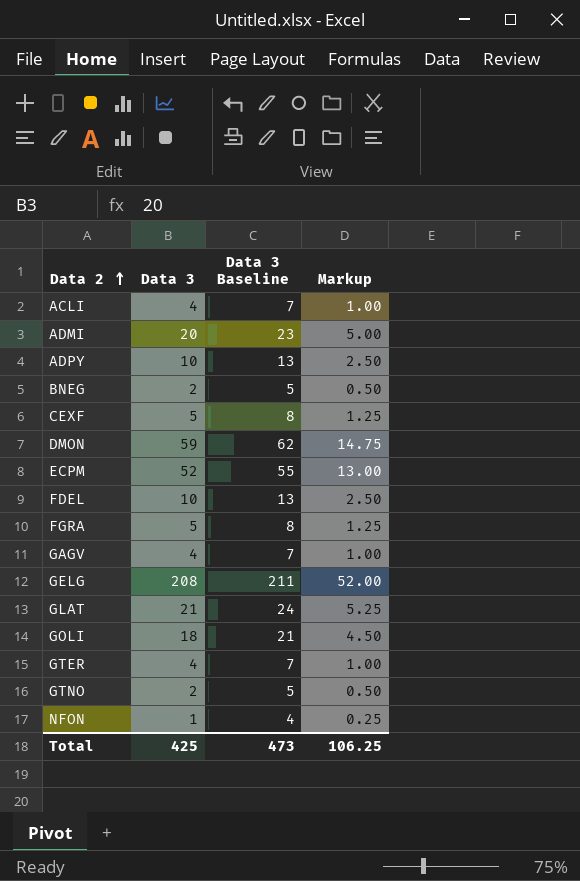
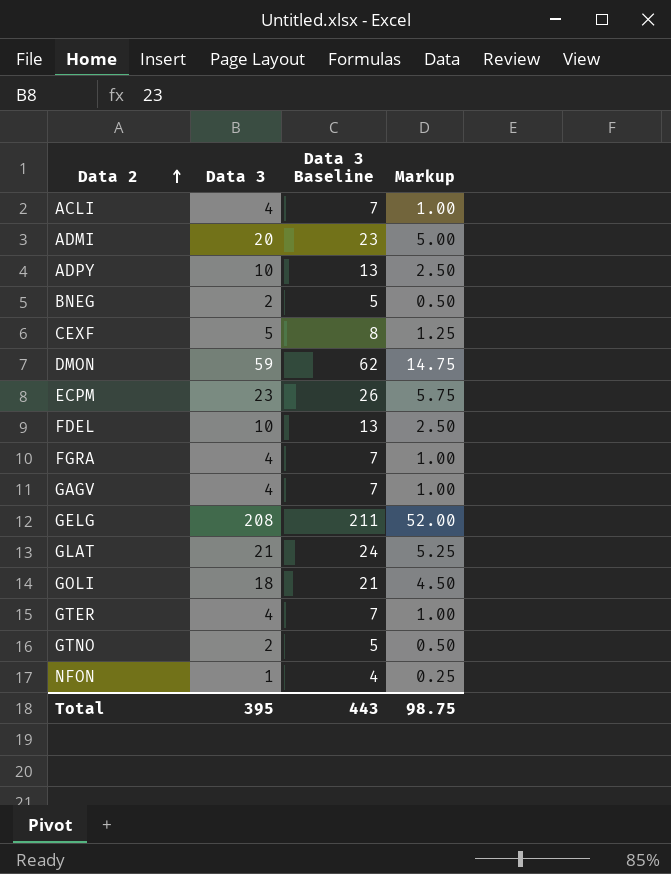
ECPM | Data 3: 52 -> 23
ECPM | Data 3 Baseline: 55 -> 26
ECPM | Markup: 13.00 -> 5.75
FGRA | Data 3: 5 -> 4
FGRA | Data 3 Baseline: 8 -> 7
FGRA | Markup: 1.25 -> 1.00
Total | Data 3: 425 -> 395
Total | Data 3 Baseline: 473 -> 443
Total | Markup: 106.25 -> 98.75

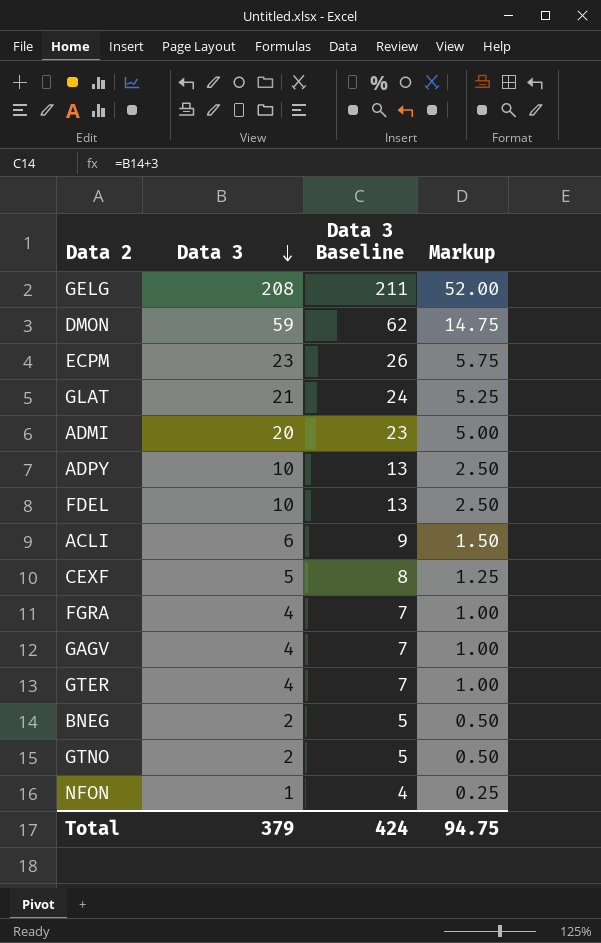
row order: Data 2 ascending -> Data 3 descending
row GOLI: 18 | 21 | 4.50 -> none
ACLI | Data 3: 4 -> 6
ACLI | Data 3 Baseline: 7 -> 9
ACLI | Markup: 1.00 -> 1.50
Total | Data 3: 395 -> 379
Total | Data 3 Baseline: 443 -> 424
Total | Markup: 98.75 -> 94.75

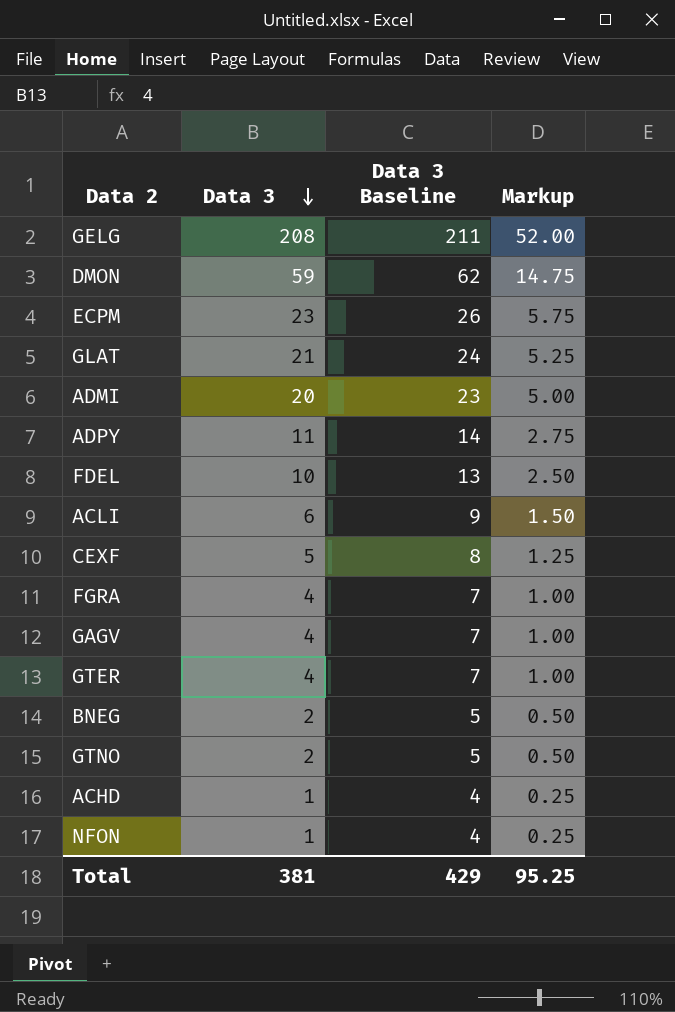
ADPY | Data 3: 10 -> 11
ADPY | Data 3 Baseline: 13 -> 14
ADPY | Markup: 2.50 -> 2.75
row ACHD: none -> 1 | 4 | 0.25
Total | Data 3: 379 -> 381
Total | Data 3 Baseline: 424 -> 429
Total | Markup: 94.75 -> 95.25

